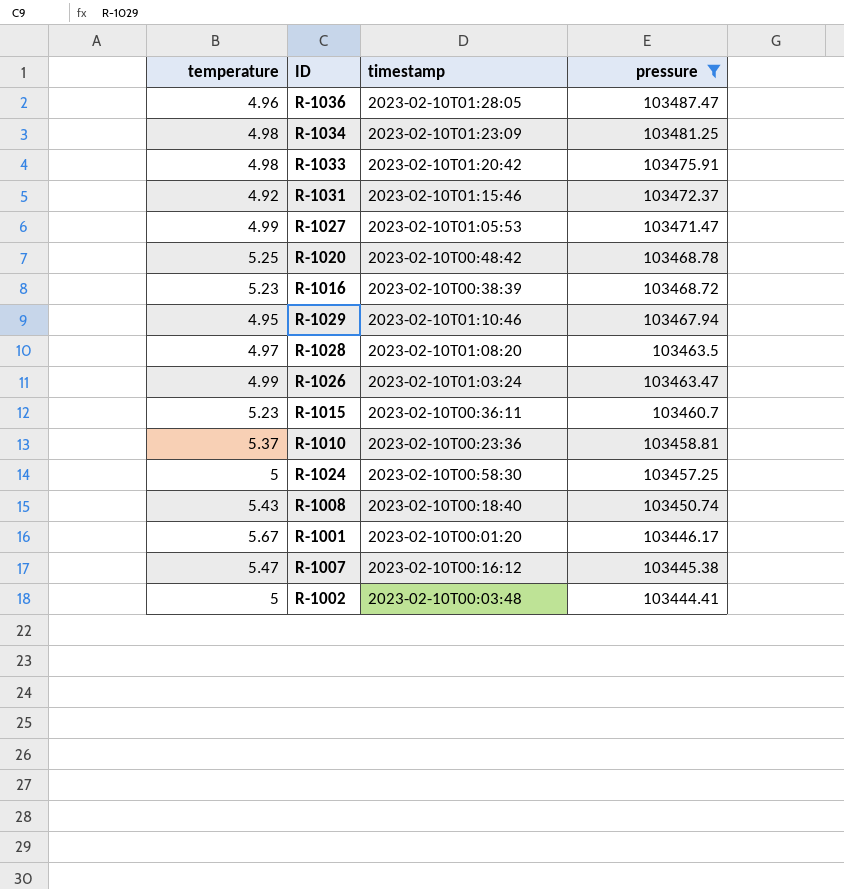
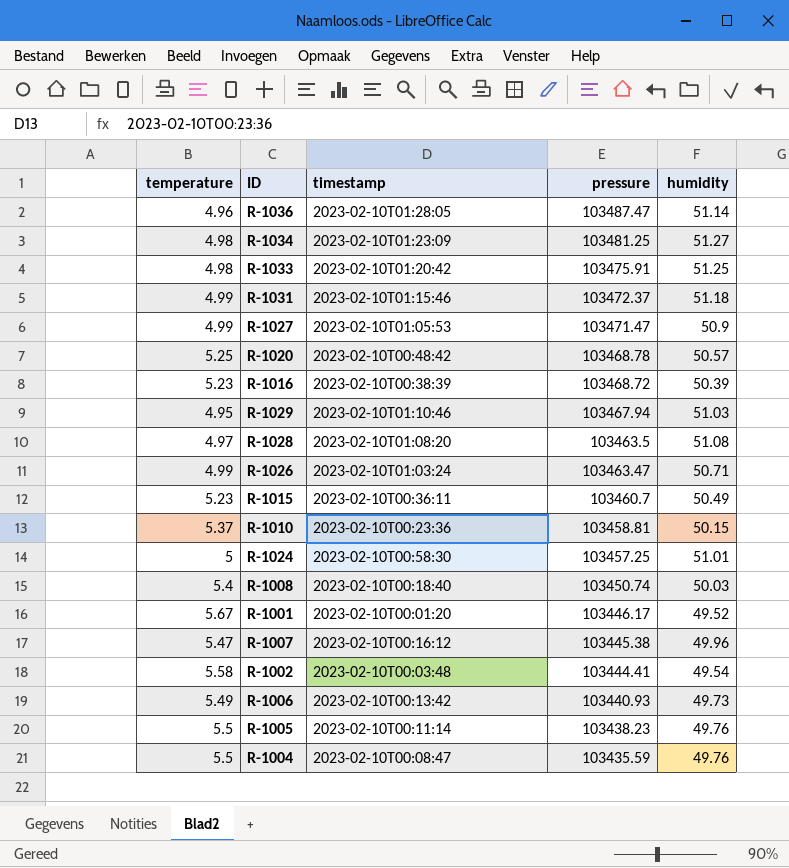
filter: pressure >= 103444.41 -> none
column humidity | position: none -> 5
R-1031 | temperature: 4.92 -> 4.99
R-1008 | temperature: 5.43 -> 5.4
R-1002 | temperature: 5 -> 5.58

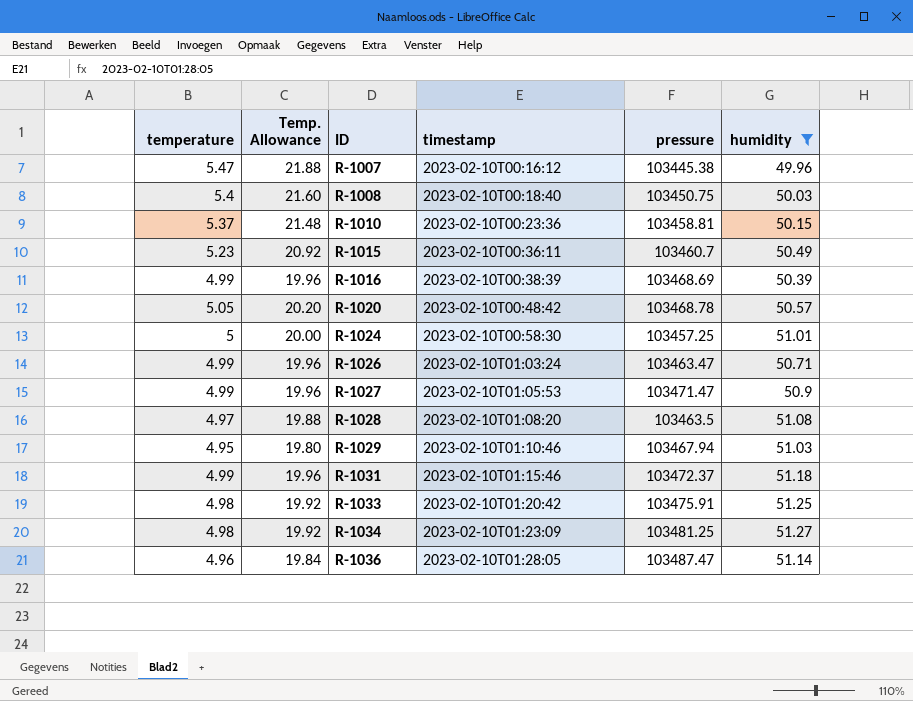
filter: none -> humidity >= 49.96
row order: pressure descending -> ID ascending
column Temp. Allowance | formula: none -> [temperature] * 4
R-1008 | pressure: 103450.74 -> 103450.75
R-1016 | temperature: 5.23 -> 4.99
R-1016 | pressure: 103468.72 -> 103468.69
R-1020 | temperature: 5.25 -> 5.05

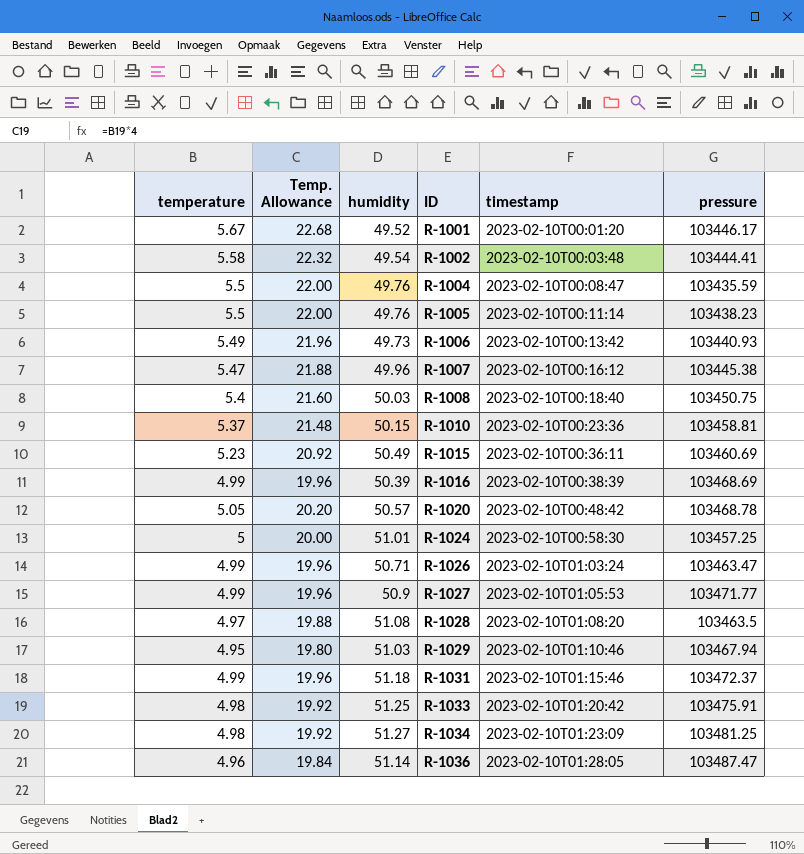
filter: humidity >= 49.96 -> none
column humidity | position: 6 -> 3
R-1015 | pressure: 103460.7 -> 103460.69
R-1027 | pressure: 103471.47 -> 103471.77

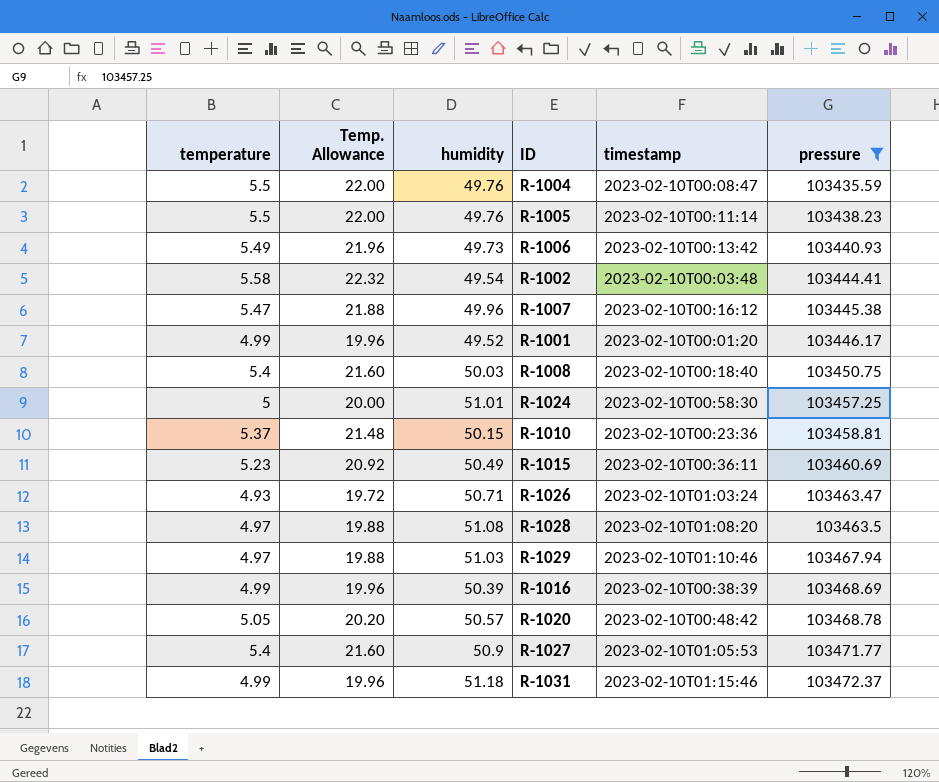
filter: none -> pressure <= 103472.37
row order: ID ascending -> pressure ascending
R-1001 | temperature: 5.67 -> 4.99
R-1001 | Temp. Allowance: 22.68 -> 19.96
R-1026 | temperature: 4.99 -> 4.93
R-1026 | Temp. Allowance: 19.96 -> 19.72
R-1029 | temperature: 4.95 -> 4.97
R-1029 | Temp. Allowance: 19.80 -> 19.88
R-1027 | temperature: 4.99 -> 5.4
R-1027 | Temp. Allowance: 19.96 -> 21.60

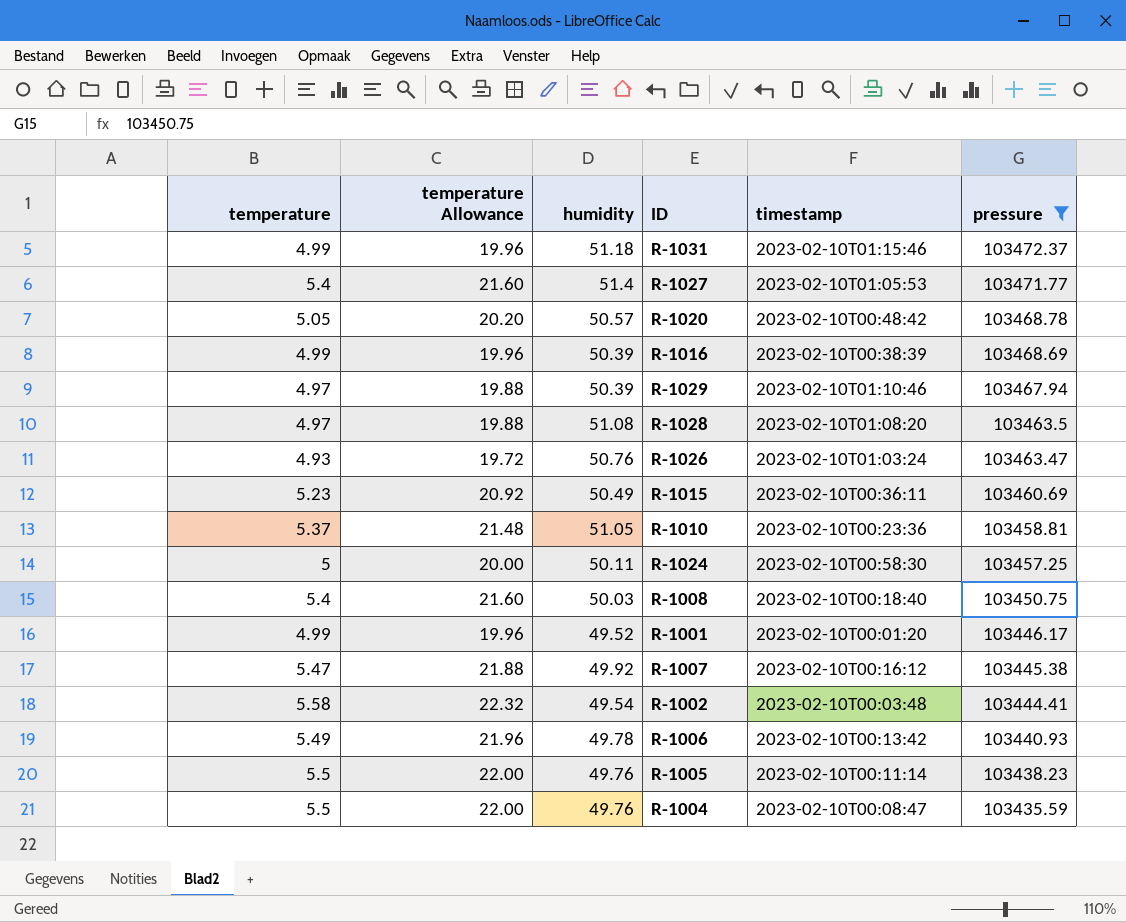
row order: pressure ascending -> pressure descending
column name: Temp. Allowance -> temperature Allowance
R-1027 | humidity: 50.9 -> 51.4
R-1029 | humidity: 51.03 -> 50.39
R-1026 | humidity: 50.71 -> 50.76
R-1010 | humidity: 50.15 -> 51.05
R-1024 | humidity: 51.01 -> 50.11
R-1007 | humidity: 49.96 -> 49.92
R-1006 | humidity: 49.73 -> 49.78

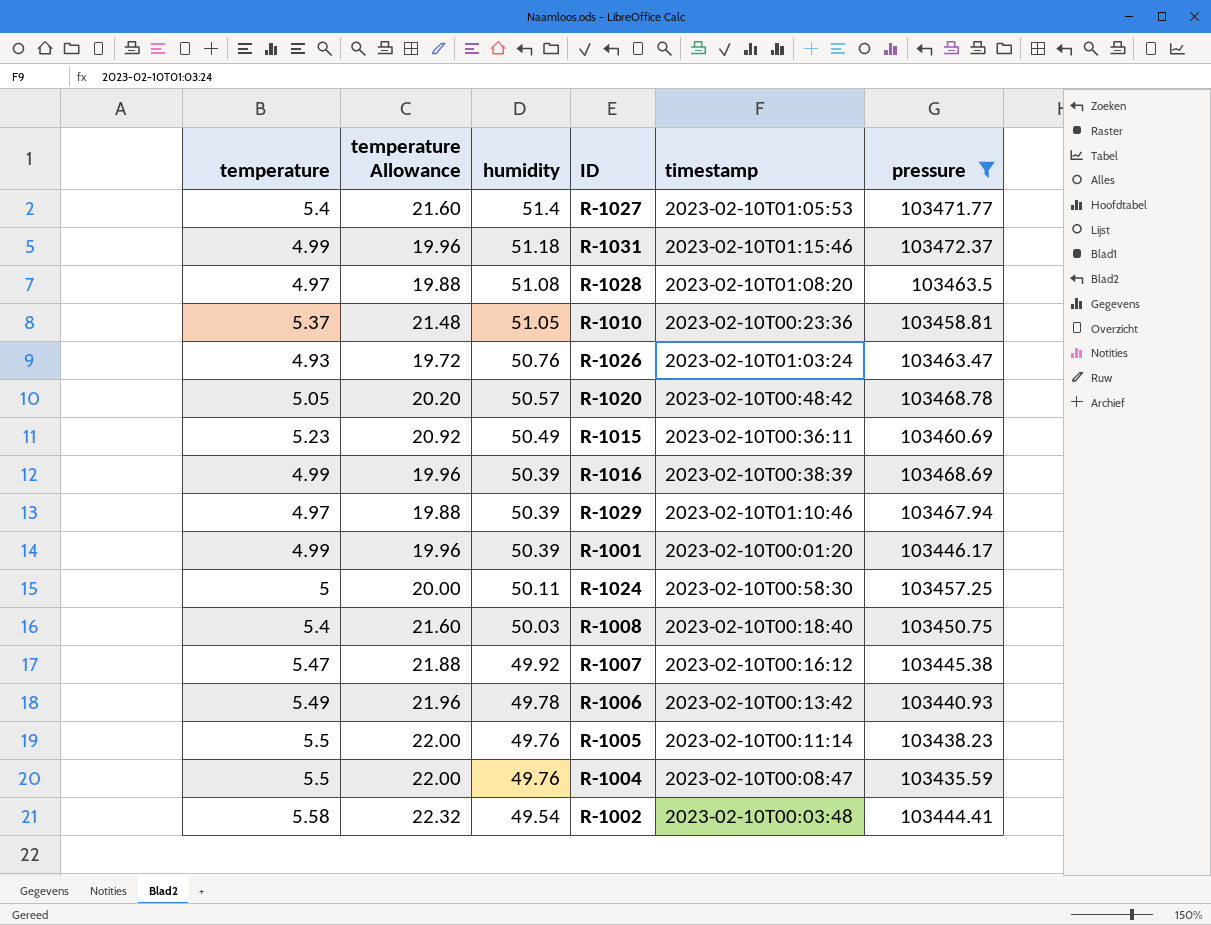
row order: pressure descending -> humidity descending
R-1001 | humidity: 49.52 -> 50.39

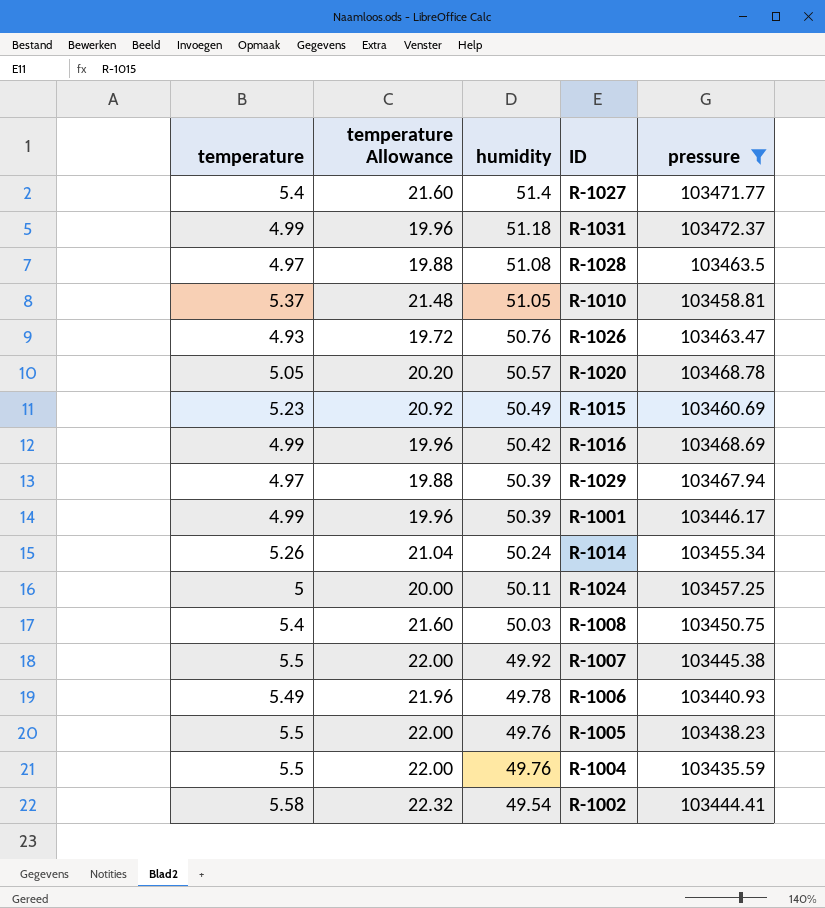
column timestamp | position: 5 -> none
R-1016 | humidity: 50.39 -> 50.42
row R-1014: none -> 5.26 | 21.04 | 50.24 | 103455.34
R-1007 | temperature: 5.47 -> 5.5
R-1007 | temperature Allowance: 21.88 -> 22.00

